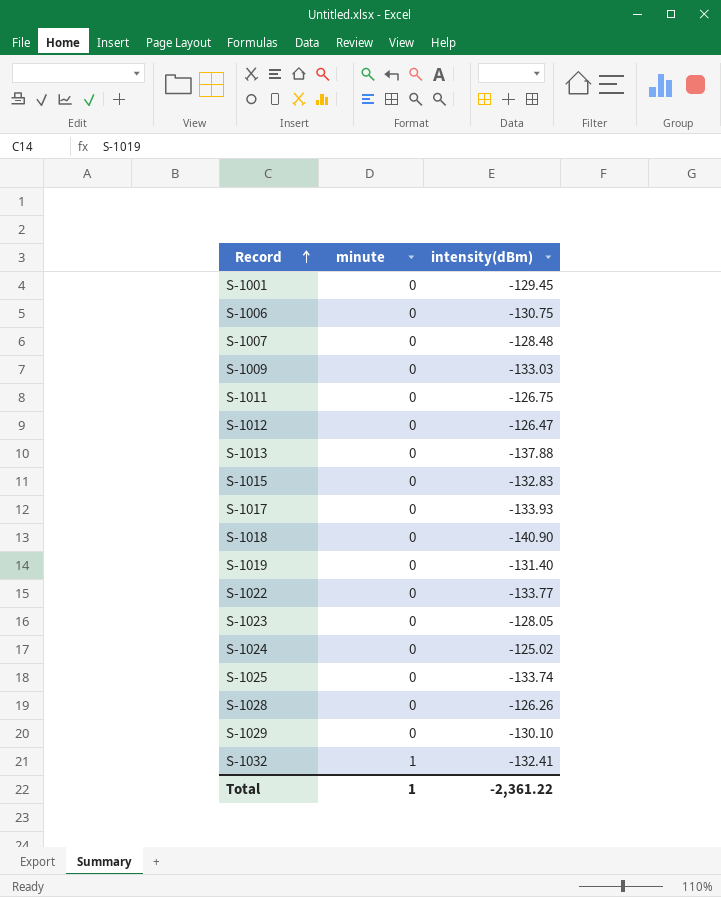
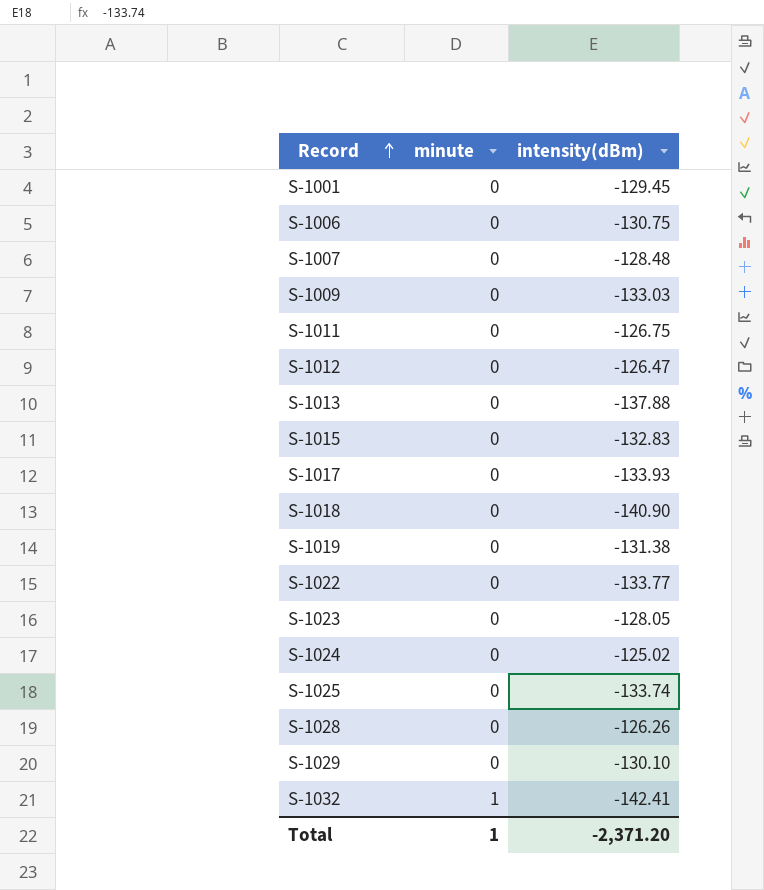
S-1019 | intensity(dBm): -131.40 -> -131.38
S-1032 | intensity(dBm): -132.41 -> -142.41
Total | intensity(dBm): -2,361.22 -> -2,371.20

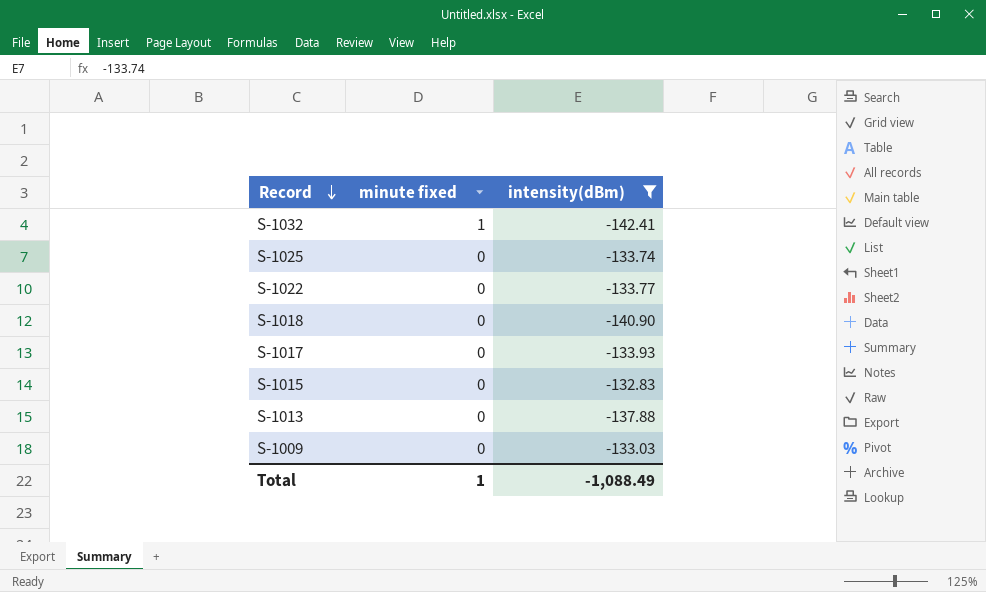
filter: none -> intensity(dBm) <= -132.83
row order: Record ascending -> Record descending
column name: minute -> minute fixed
Total | intensity(dBm): -2,371.20 -> -1,088.49

